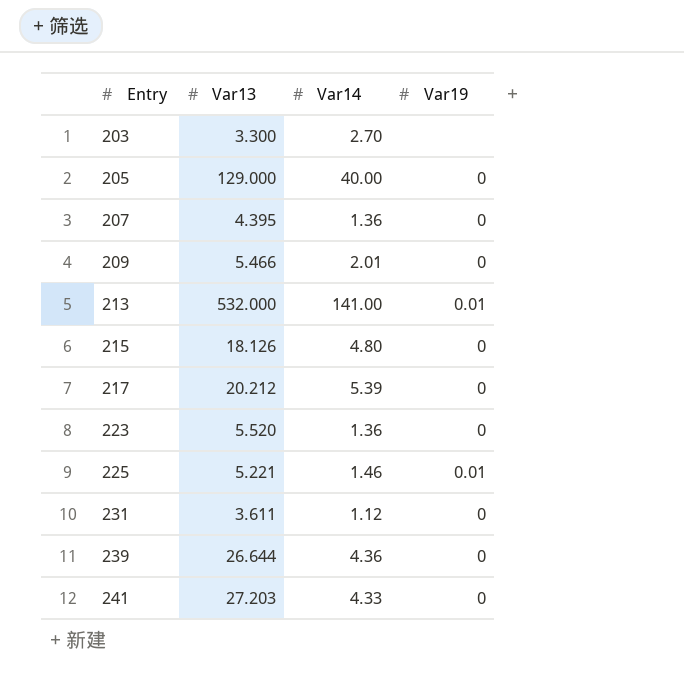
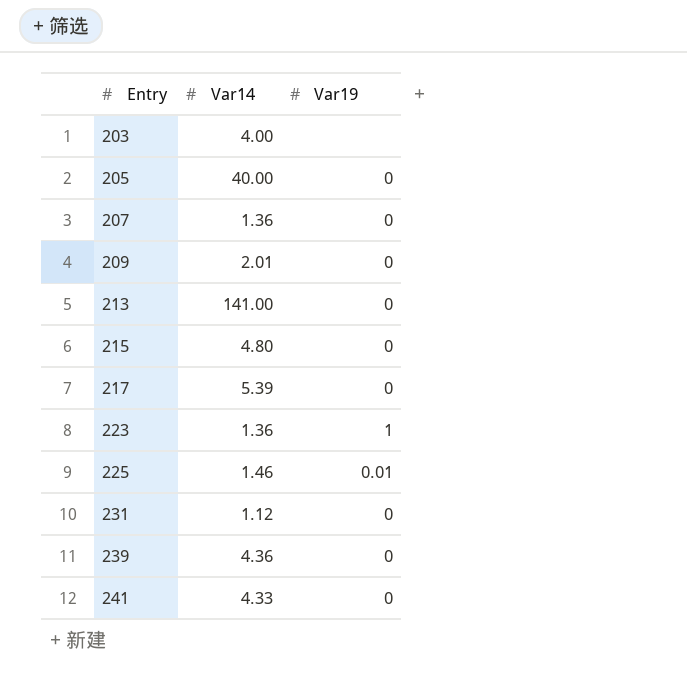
column Var13 | position: 2 -> none
203 | Var14: 2.70 -> 4.00
213 | Var19: 0.01 -> 0
223 | Var19: 0 -> 1

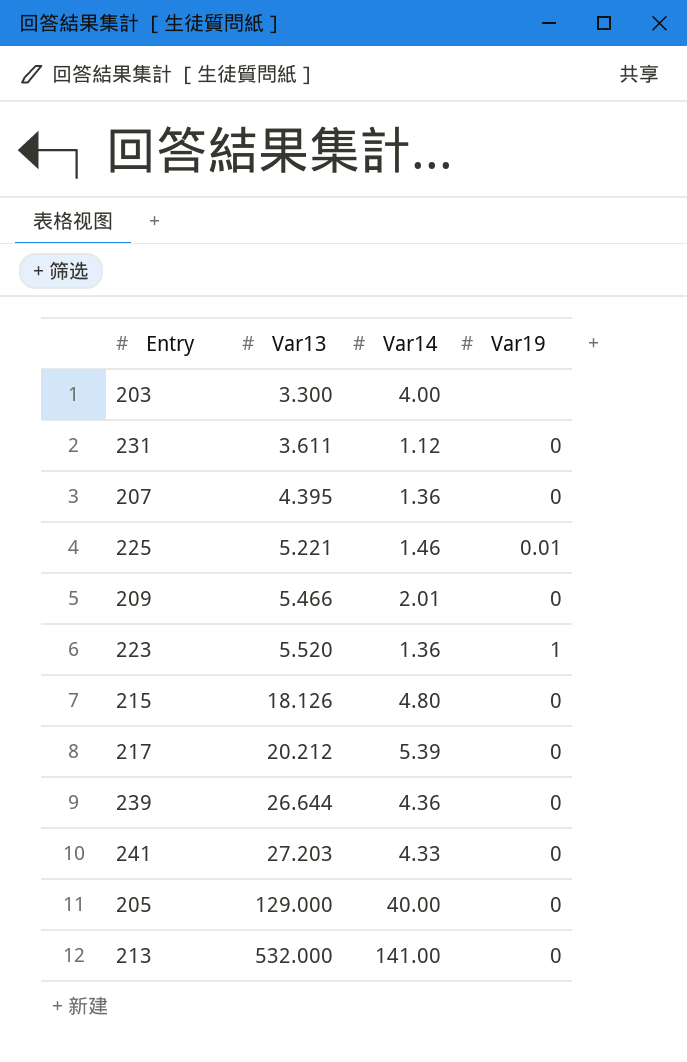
row order: Entry ascending -> Var13 ascending
column Var13 | position: none -> 2

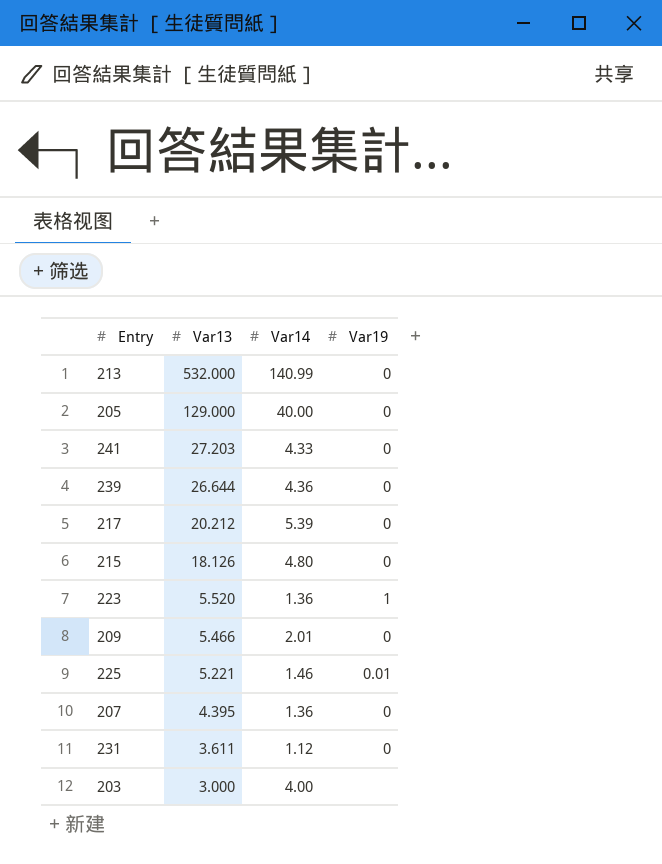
row order: Var13 ascending -> Var13 descending
213 | Var14: 141.00 -> 140.99
203 | Var13: 3.300 -> 3.000

